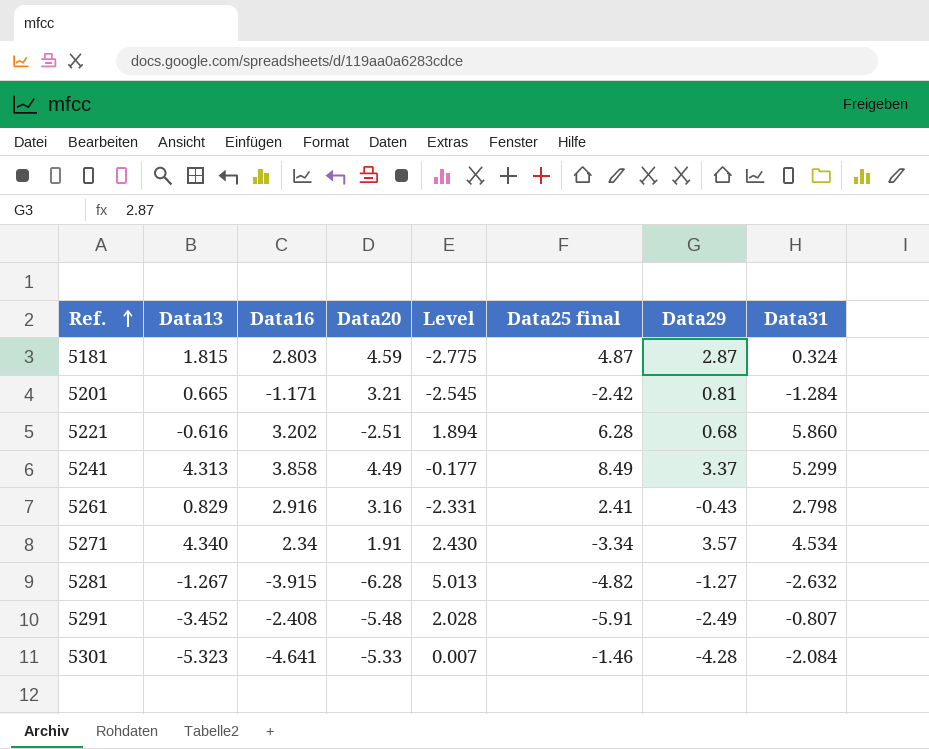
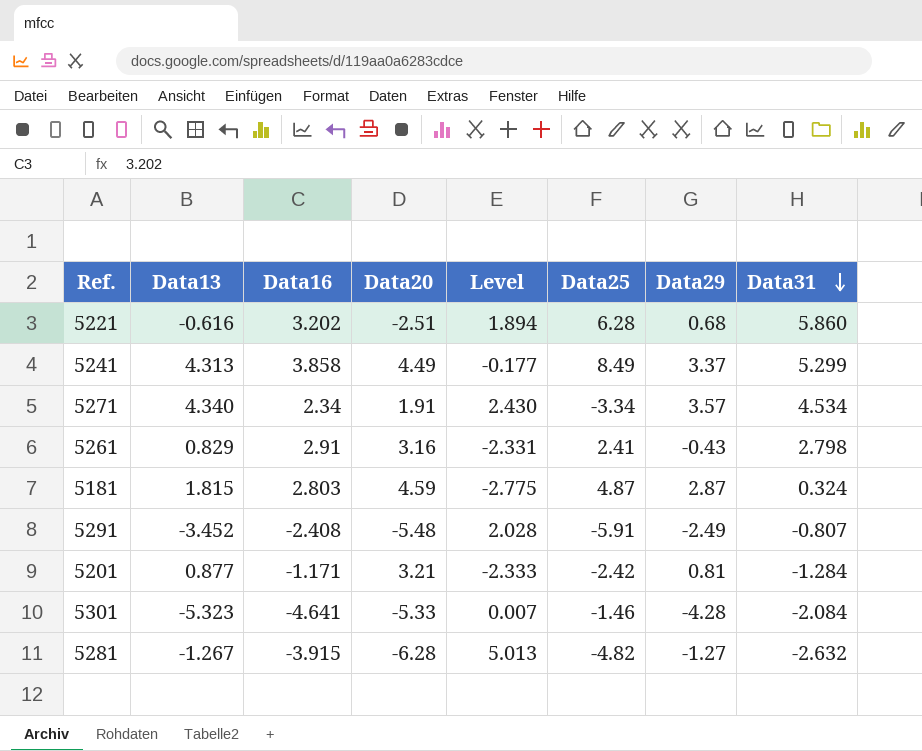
row order: Ref. ascending -> Data31 descending
column name: Data25 final -> Data25
5261 | Data16: 2.916 -> 2.91
5201 | Data13: 0.665 -> 0.877
5201 | Level: -2.545 -> -2.333

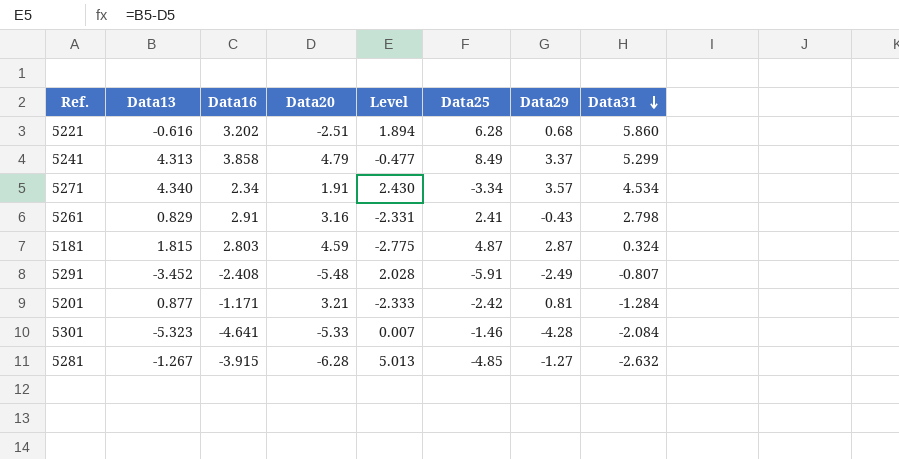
5241 | Data20: 4.49 -> 4.79
5241 | Level: -0.177 -> -0.477
5281 | Data25: -4.82 -> -4.85

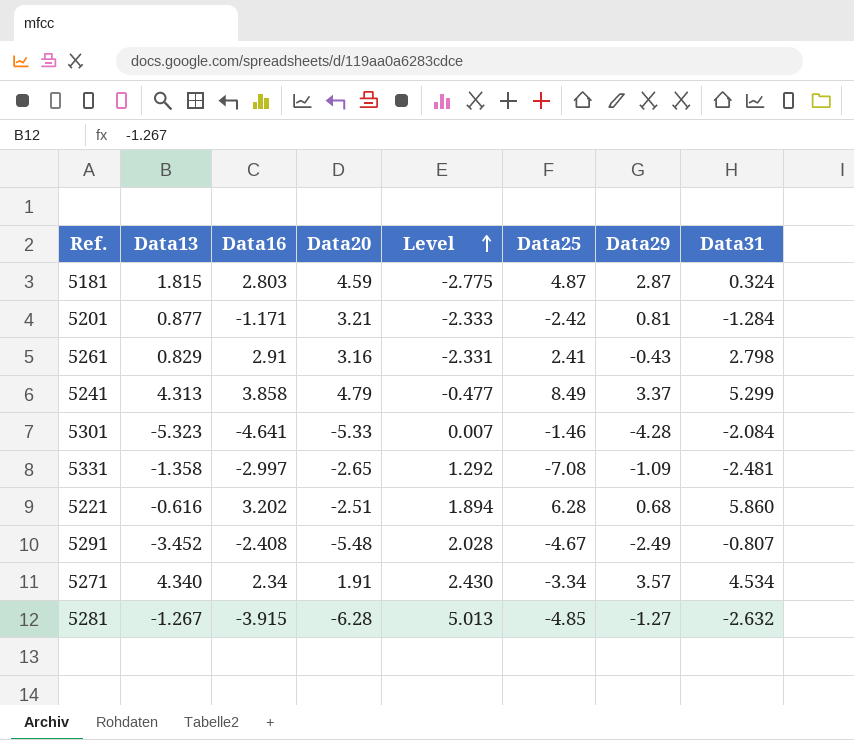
row order: Data31 descending -> Level ascending
row 5331: none -> -1.358 | -2.997 | -2.65 | 1.292 | -7.08 | -1.09 | -2.481
5291 | Data25: -5.91 -> -4.67

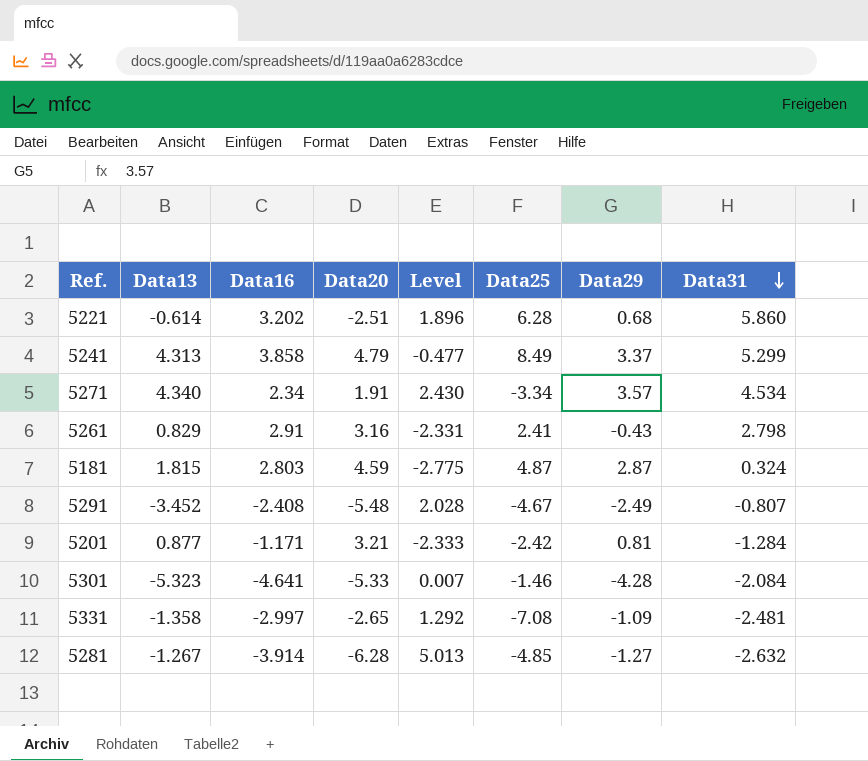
row order: Level ascending -> Data31 descending
5221 | Data13: -0.616 -> -0.614
5221 | Level: 1.894 -> 1.896
5281 | Data16: -3.915 -> -3.914

